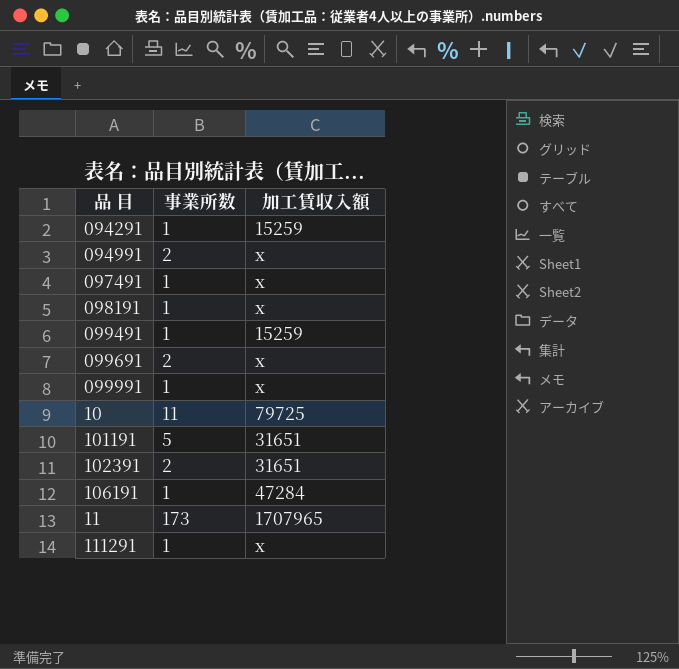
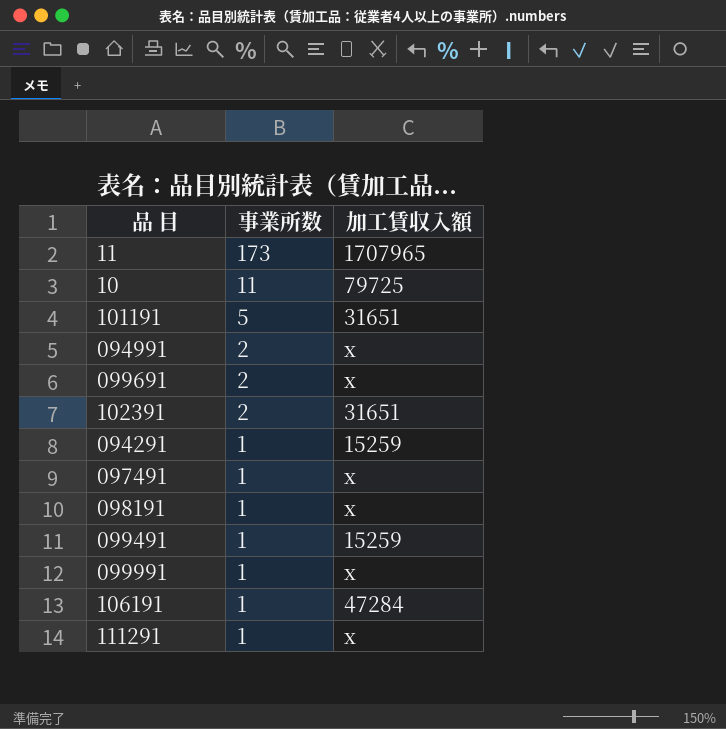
row order: none -> 事業所数 descending

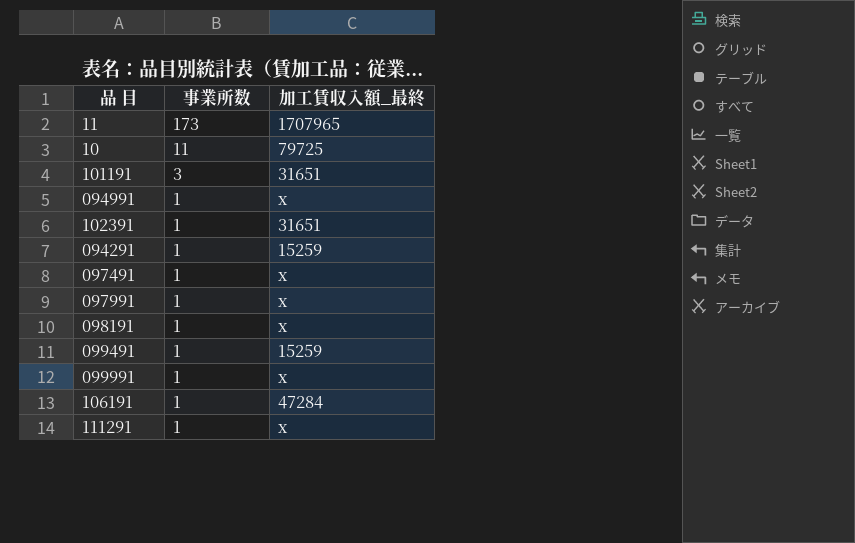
column name: 加工賃収入額 -> 加工賃収入額_最終
row 099691: 2 | x -> none
101191 | 事業所数: 5 -> 3
094991 | 事業所数: 2 -> 1
102391 | 事業所数: 2 -> 1
row 097991: none -> 1 | x

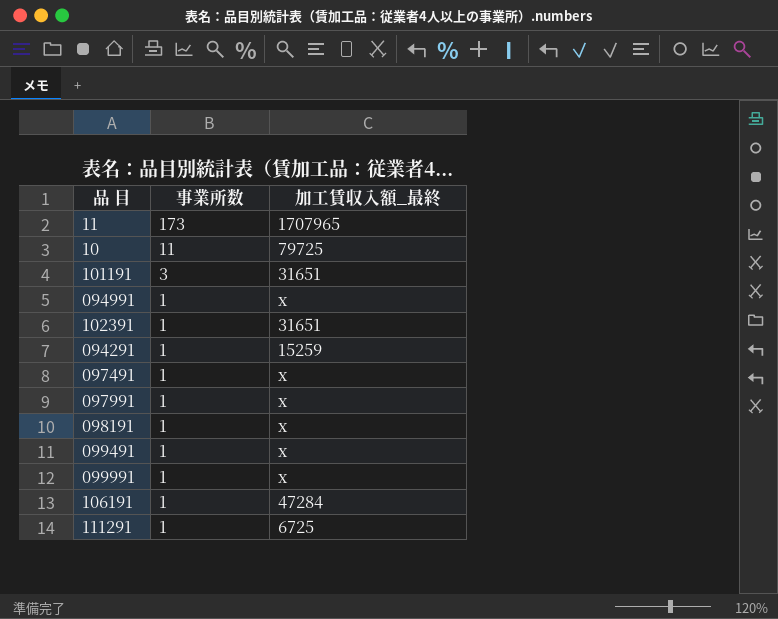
099491 | 加工賃収入額_最終: 15259 -> x
111291 | 加工賃収入額_最終: x -> 6725

